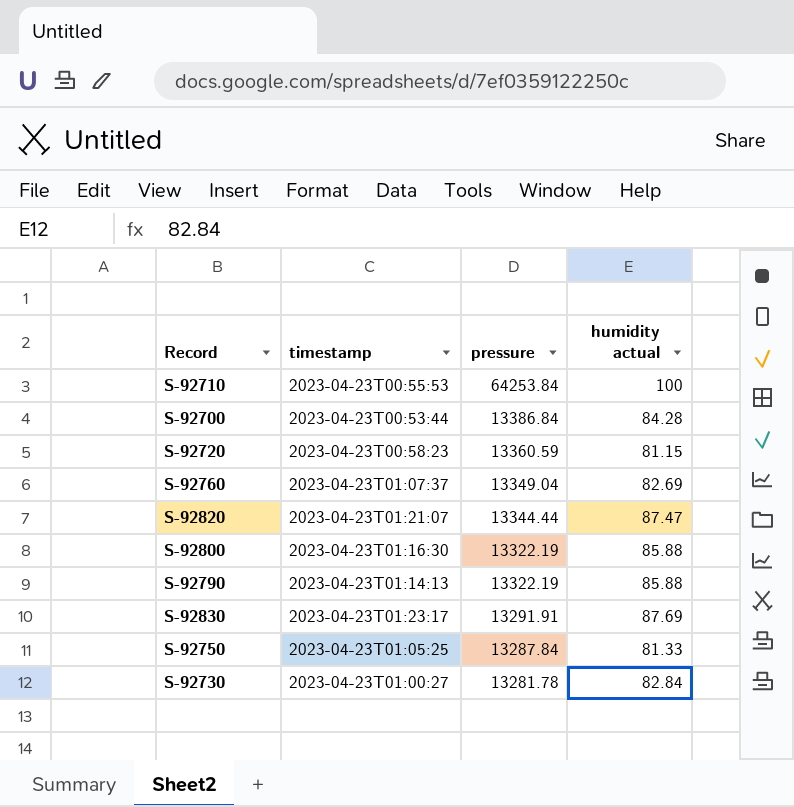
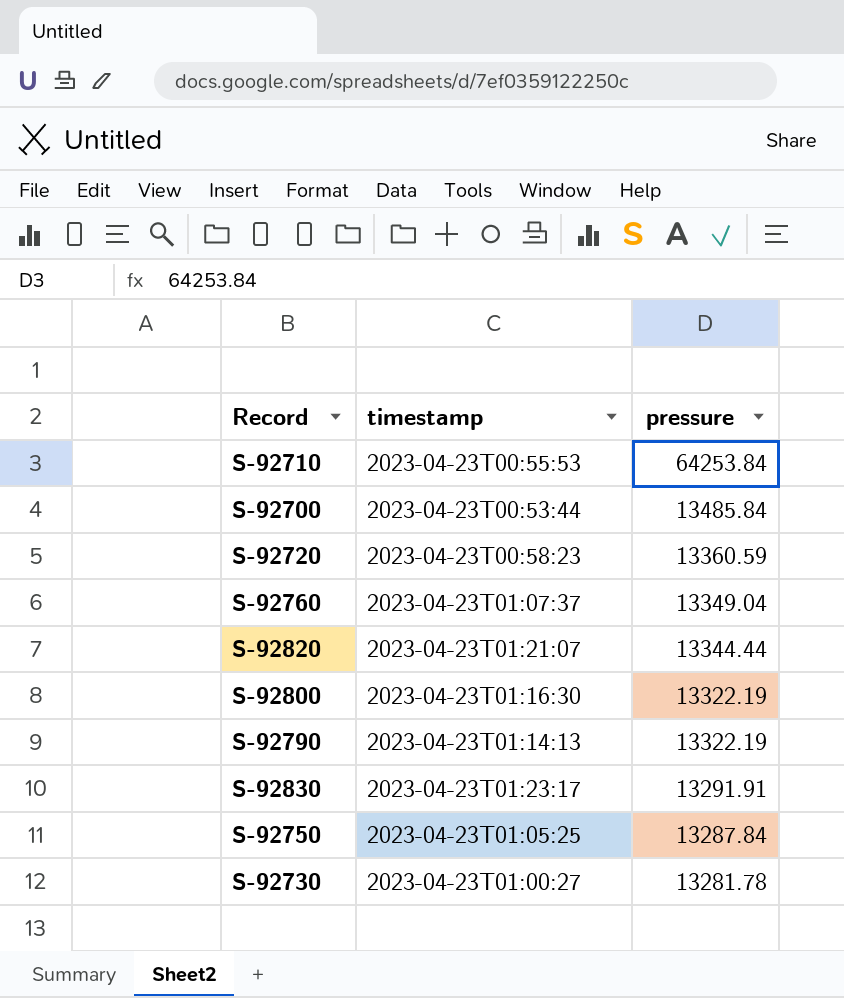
column humidity actual | position: 4 -> none
S-92700 | pressure: 13386.84 -> 13485.84

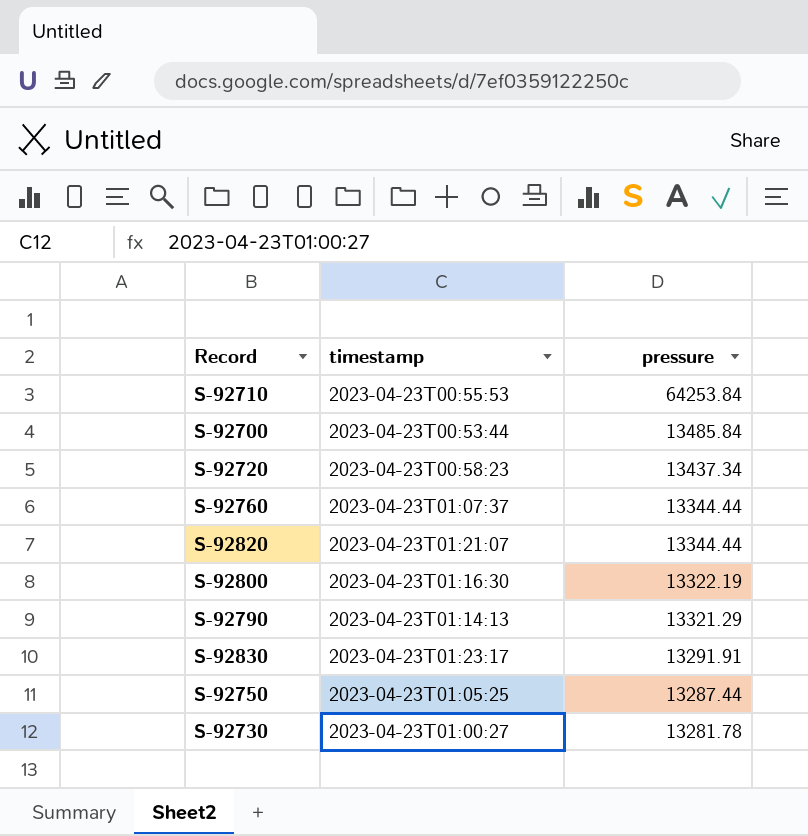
S-92720 | pressure: 13360.59 -> 13437.34
S-92760 | pressure: 13349.04 -> 13344.44
S-92790 | pressure: 13322.19 -> 13321.29
S-92750 | pressure: 13287.84 -> 13287.44

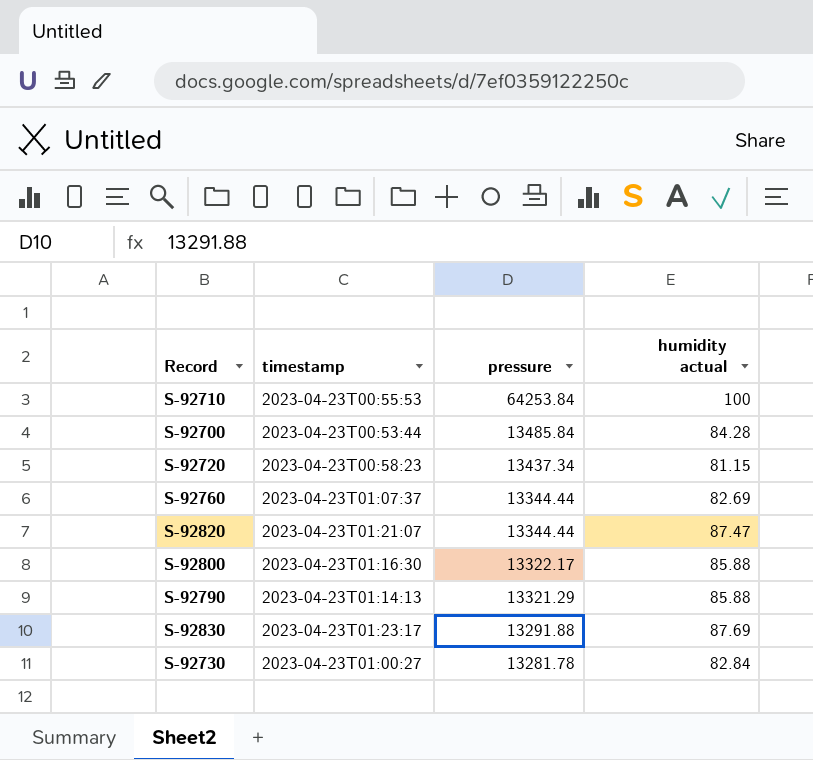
column humidity actual | position: none -> 4
row S-92750: 2023-04-23T01:05:25 | 13287.44 -> none
S-92800 | pressure: 13322.19 -> 13322.17
S-92830 | pressure: 13291.91 -> 13291.88

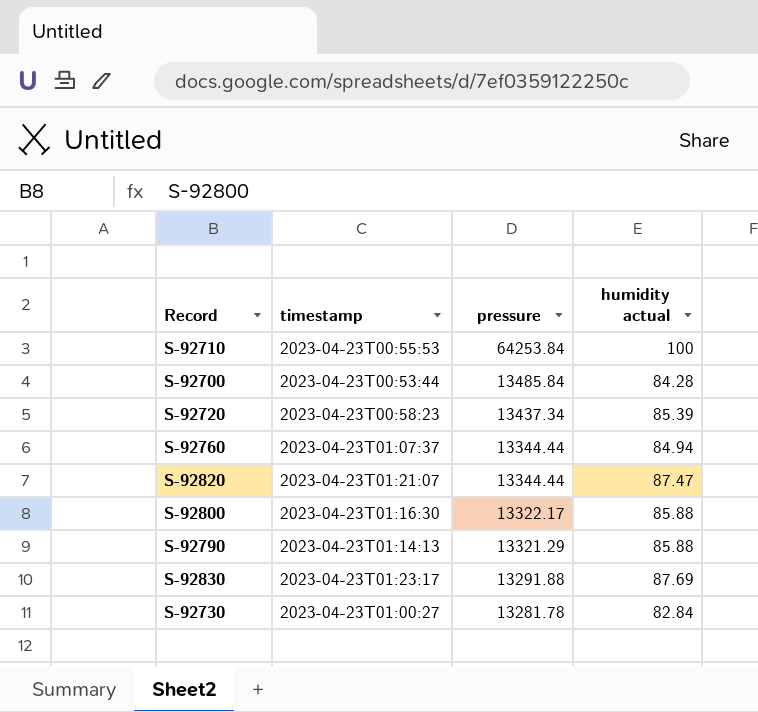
S-92720 | humidity actual: 81.15 -> 85.39
S-92760 | humidity actual: 82.69 -> 84.94

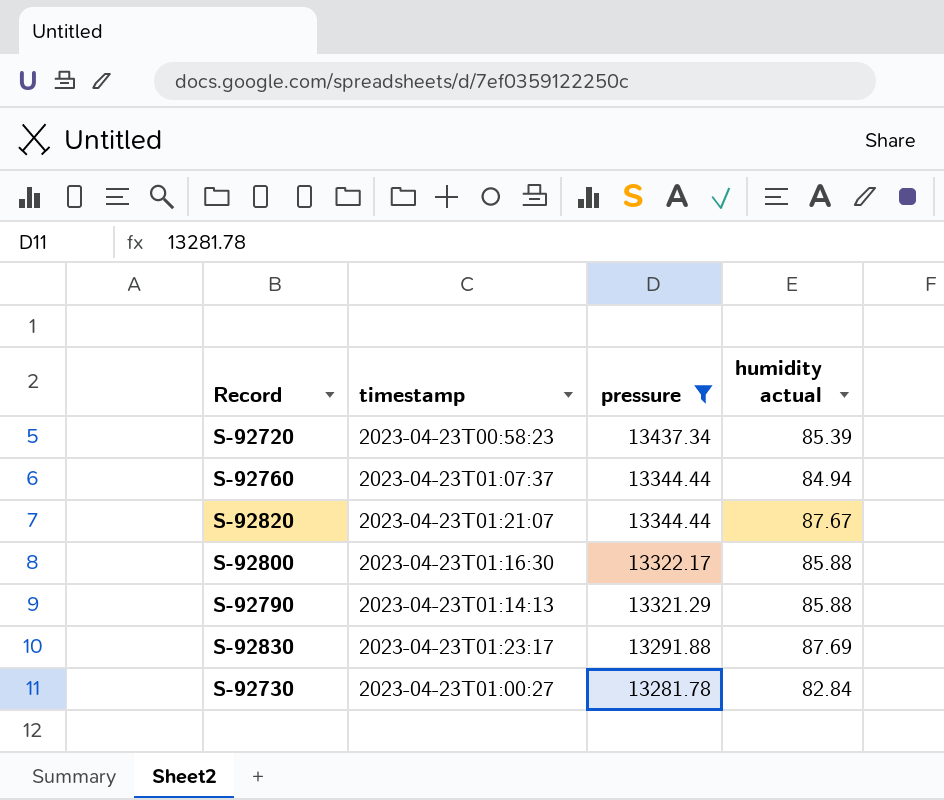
filter: none -> pressure <= 13437.34
S-92820 | humidity actual: 87.47 -> 87.67

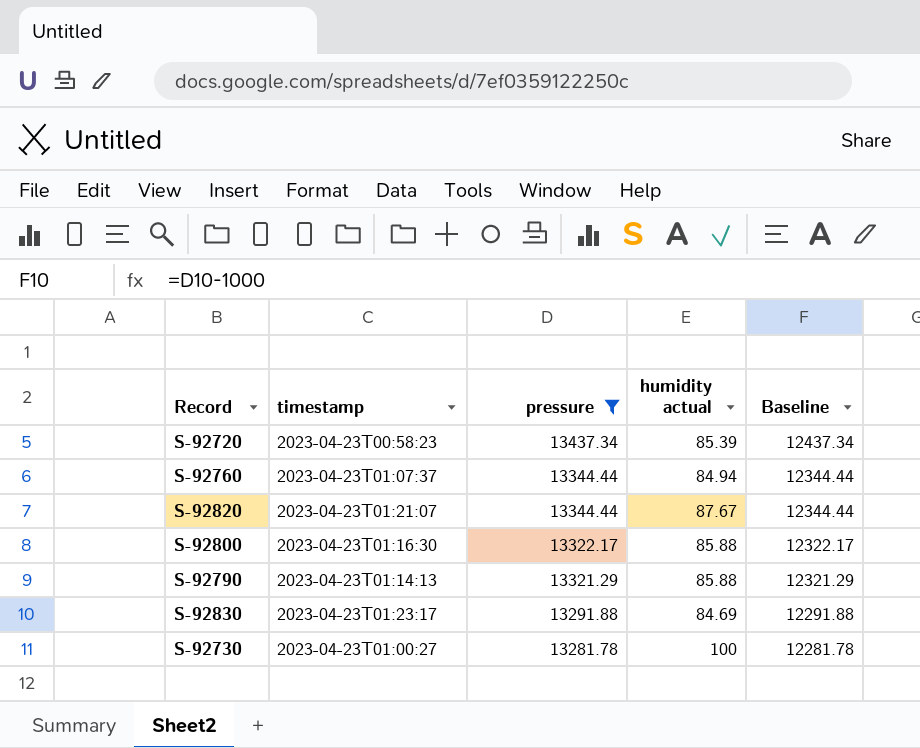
column Baseline | formula: none -> [pressure] - 1000
S-92830 | humidity actual: 87.69 -> 84.69
S-92730 | humidity actual: 82.84 -> 100

